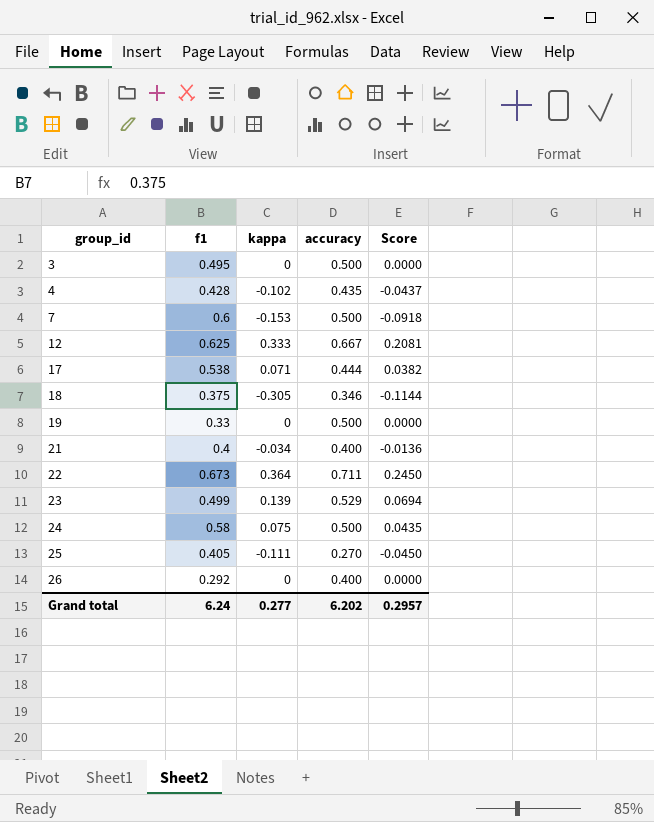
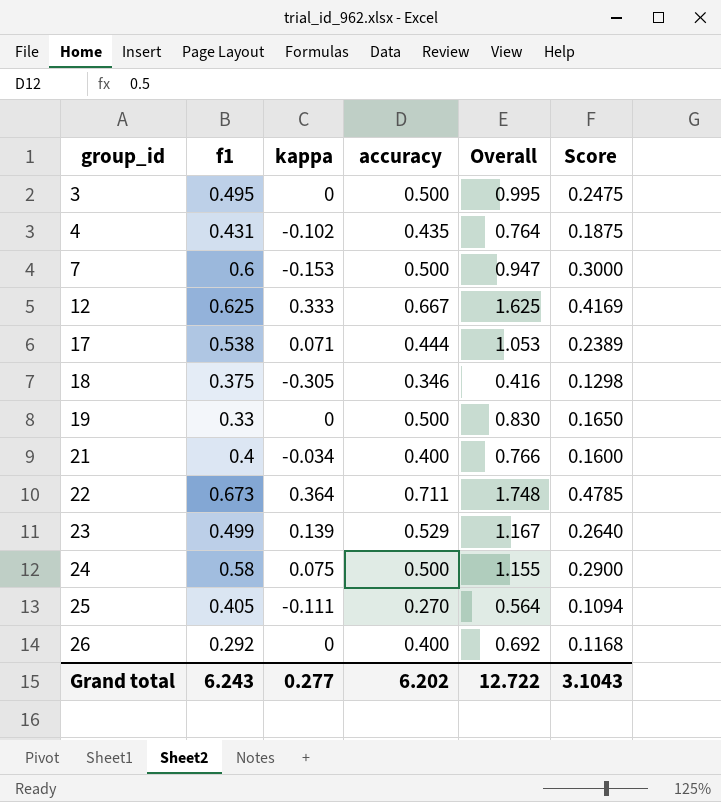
column Overall | formula: none -> [f1] + [kappa] + [accuracy]
column Score | formula: [f1] * [kappa] -> [f1] * [accuracy]
4 | f1: 0.428 -> 0.431
Grand total | f1: 6.24 -> 6.243
Grand total | Score: 0.2957 -> 3.1043

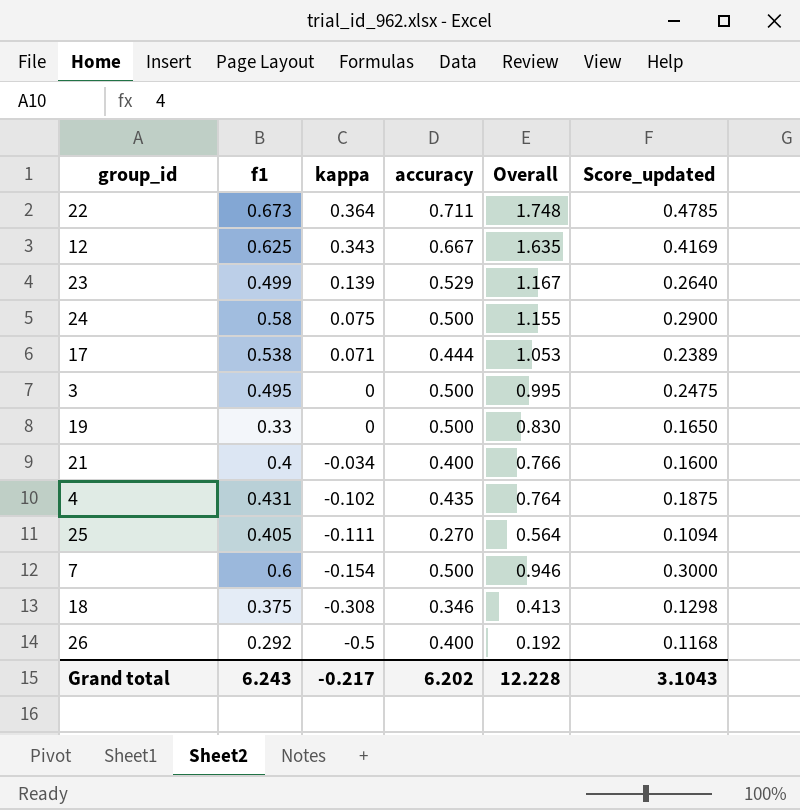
row order: group_id ascending -> kappa descending
column name: Score -> Score_updated
12 | kappa: 0.333 -> 0.343
12 | Overall: 1.625 -> 1.635
7 | kappa: -0.153 -> -0.154
7 | Overall: 0.947 -> 0.946
18 | kappa: -0.305 -> -0.308
18 | Overall: 0.416 -> 0.413
26 | kappa: 0 -> -0.5
26 | Overall: 0.692 -> 0.192
Grand total | kappa: 0.277 -> -0.217
Grand total | Overall: 12.722 -> 12.228

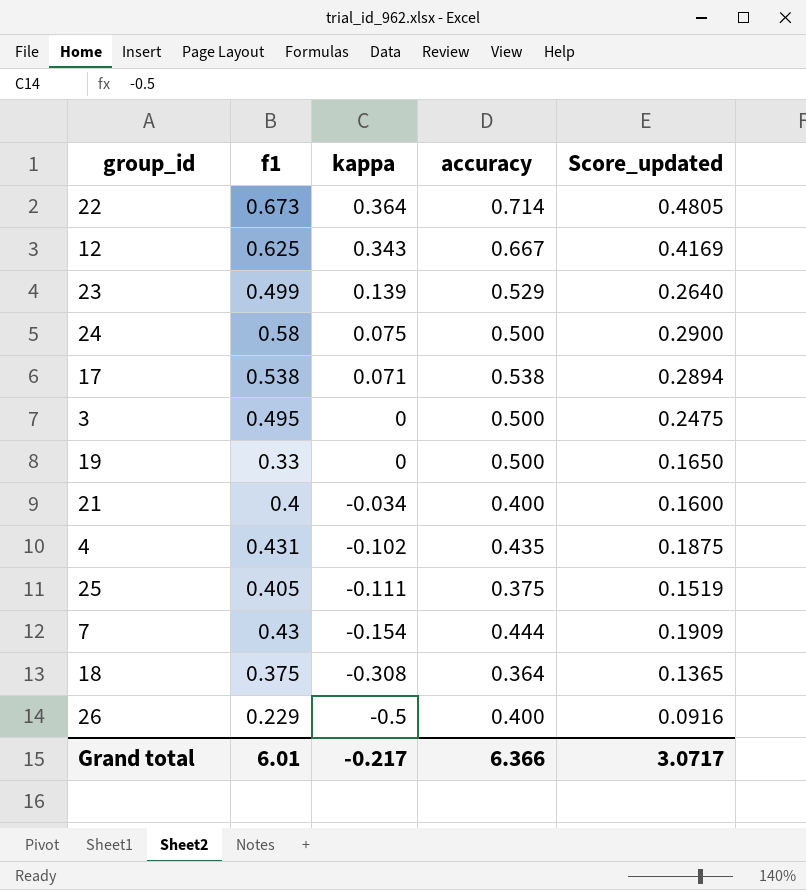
column Overall | formula: [f1] + [kappa] + [accuracy] -> none
22 | accuracy: 0.711 -> 0.714
22 | Score_updated: 0.4785 -> 0.4805
17 | accuracy: 0.444 -> 0.538
17 | Score_updated: 0.2389 -> 0.2894
25 | accuracy: 0.270 -> 0.375
25 | Score_updated: 0.1094 -> 0.1519
7 | f1: 0.6 -> 0.43
7 | accuracy: 0.500 -> 0.444
7 | Score_updated: 0.3000 -> 0.1909
18 | accuracy: 0.346 -> 0.364
18 | Score_updated: 0.1298 -> 0.1365
26 | f1: 0.292 -> 0.229
26 | Score_updated: 0.1168 -> 0.0916
Grand total | f1: 6.243 -> 6.01
Grand total | accuracy: 6.202 -> 6.366
Grand total | Score_updated: 3.1043 -> 3.0717

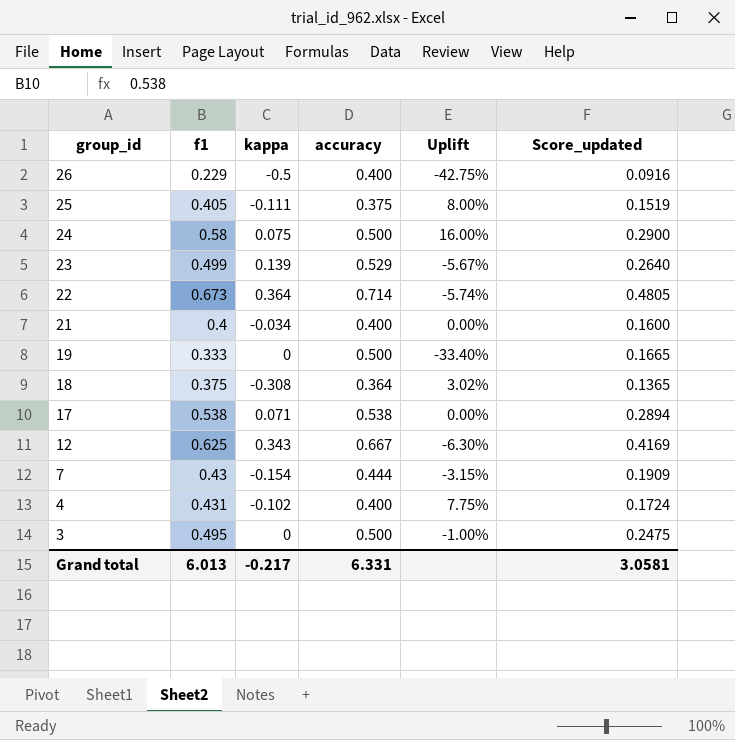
row order: kappa descending -> group_id descending
column Uplift | formula: none -> ([f1] - [accuracy]) / [accuracy]
19 | f1: 0.33 -> 0.333
19 | Score_updated: 0.1650 -> 0.1665
4 | accuracy: 0.435 -> 0.400
4 | Score_updated: 0.1875 -> 0.1724
Grand total | f1: 6.01 -> 6.013
Grand total | accuracy: 6.366 -> 6.331
Grand total | Score_updated: 3.0717 -> 3.0581

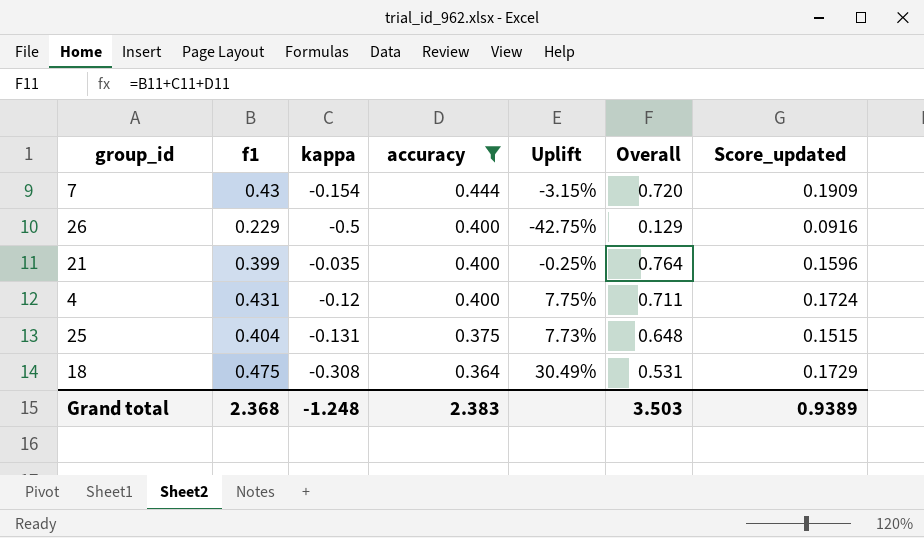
filter: none -> accuracy <= 0.444
row order: group_id descending -> accuracy descending
column Overall | formula: none -> [f1] + [kappa] + [accuracy]
21 | f1: 0.4 -> 0.399
21 | kappa: -0.034 -> -0.035
21 | Uplift: 0.00% -> -0.25%
21 | Score_updated: 0.1600 -> 0.1596
4 | kappa: -0.102 -> -0.12
25 | f1: 0.405 -> 0.404
25 | kappa: -0.111 -> -0.131
25 | Uplift: 8.00% -> 7.73%
25 | Score_updated: 0.1519 -> 0.1515
18 | f1: 0.375 -> 0.475
18 | Uplift: 3.02% -> 30.49%
18 | Score_updated: 0.1365 -> 0.1729
Grand total | f1: 6.013 -> 2.368
Grand total | kappa: -0.217 -> -1.248
Grand total | accuracy: 6.331 -> 2.383
Grand total | Score_updated: 3.0581 -> 0.9389

